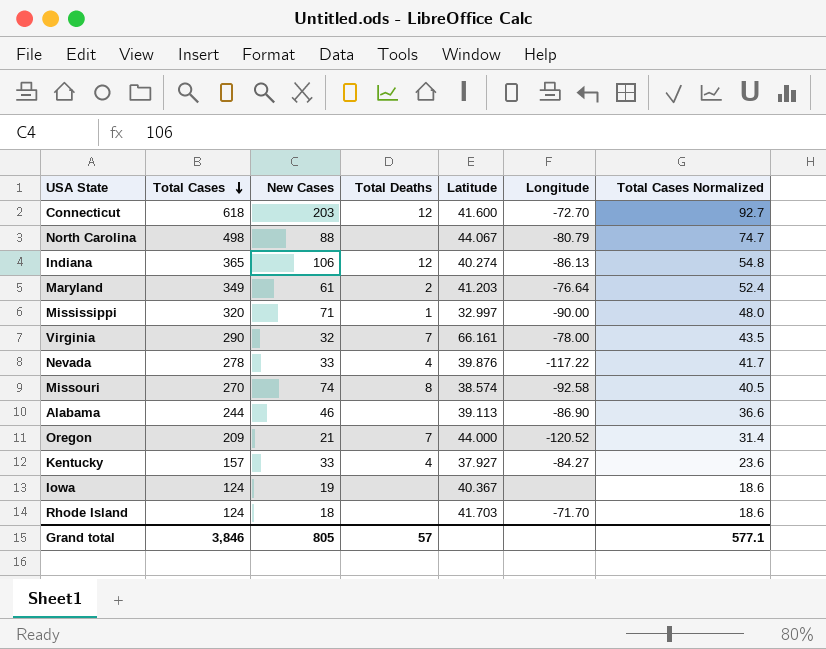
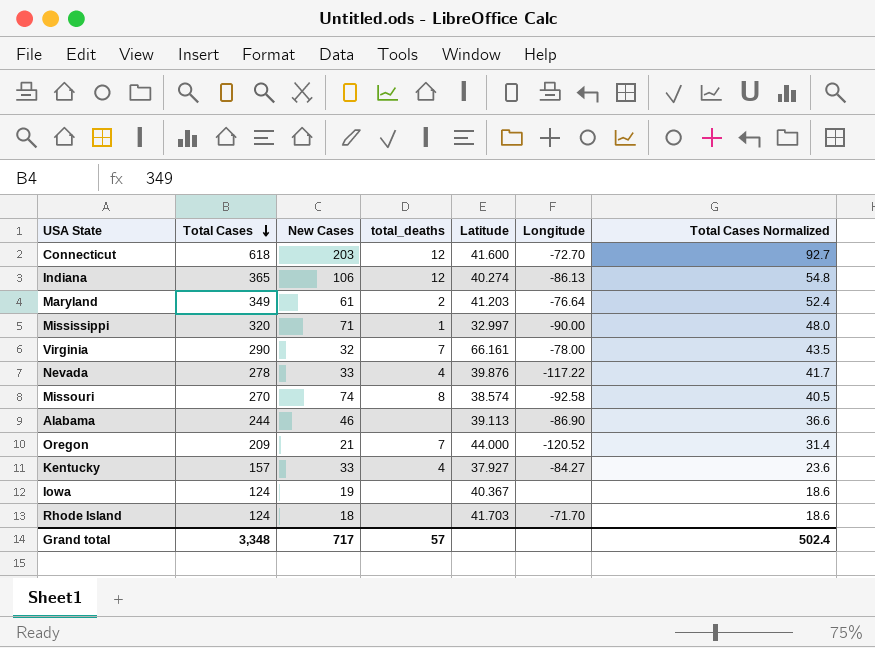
column name: Total Deaths -> total_deaths
row North Carolina: 498 | 88 | none | 44.067 | -80.79 | 74.7 -> none
Grand total | Total Cases: 3,846 -> 3,348
Grand total | New Cases: 805 -> 717
Grand total | Total Cases Normalized: 577.1 -> 502.4

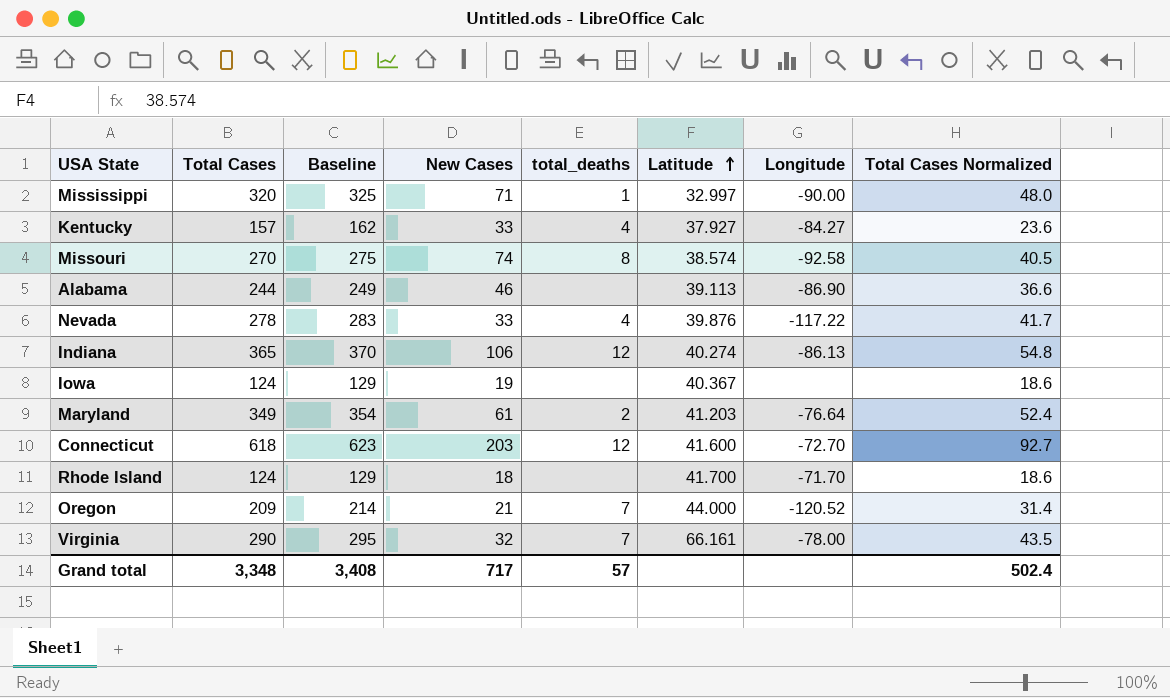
row order: Total Cases descending -> Latitude ascending
column Baseline | formula: none -> [Total Cases] + 5
Rhode Island | Latitude: 41.703 -> 41.700

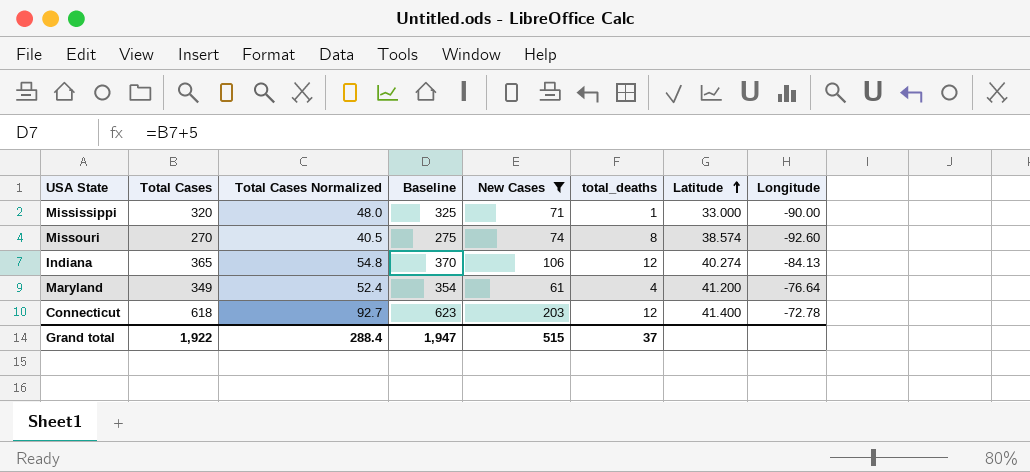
filter: none -> New Cases >= 61
column Total Cases Normalized | position: 8 -> 3
Mississippi | Latitude: 32.997 -> 33.000
Missouri | Longitude: -92.58 -> -92.60
Indiana | Longitude: -86.13 -> -84.13
Maryland | total_deaths: 2 -> 4
Maryland | Latitude: 41.203 -> 41.200
Connecticut | Latitude: 41.600 -> 41.400
Connecticut | Longitude: -72.70 -> -72.78
Grand total | Total Cases: 3,348 -> 1,922
Grand total | Total Cases Normalized: 502.4 -> 288.4
Grand total | Baseline: 3,408 -> 1,947
Grand total | New Cases: 717 -> 515
Grand total | total_deaths: 57 -> 37

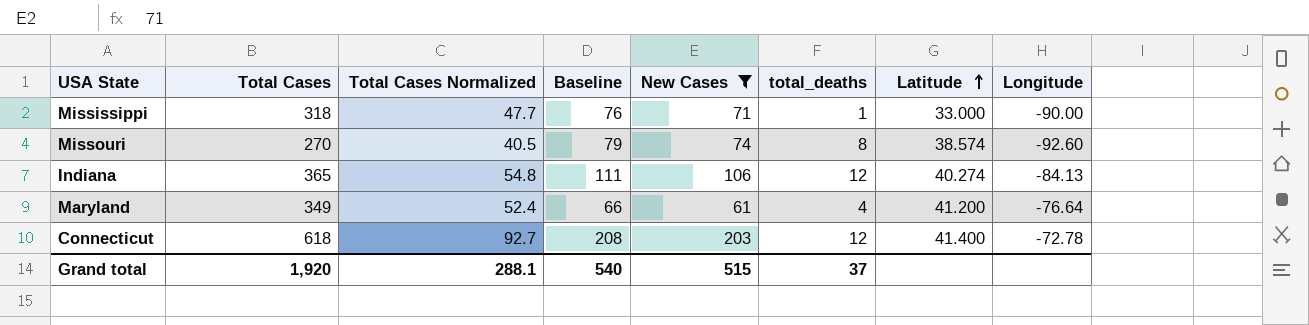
column Baseline | formula: [Total Cases] + 5 -> [New Cases] + 5
Mississippi | Total Cases: 320 -> 318
Mississippi | Total Cases Normalized: 48.0 -> 47.7
Grand total | Total Cases: 1,922 -> 1,920
Grand total | Total Cases Normalized: 288.4 -> 288.1
Grand total | Baseline: 1,947 -> 540

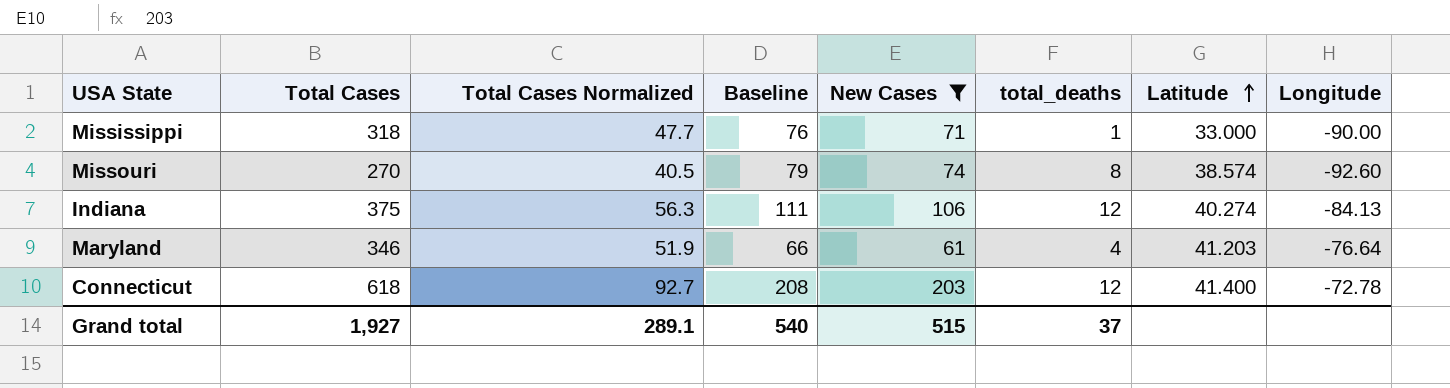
Indiana | Total Cases: 365 -> 375
Indiana | Total Cases Normalized: 54.8 -> 56.3
Maryland | Total Cases: 349 -> 346
Maryland | Total Cases Normalized: 52.4 -> 51.9
Maryland | Latitude: 41.200 -> 41.203
Grand total | Total Cases: 1,920 -> 1,927
Grand total | Total Cases Normalized: 288.1 -> 289.1

